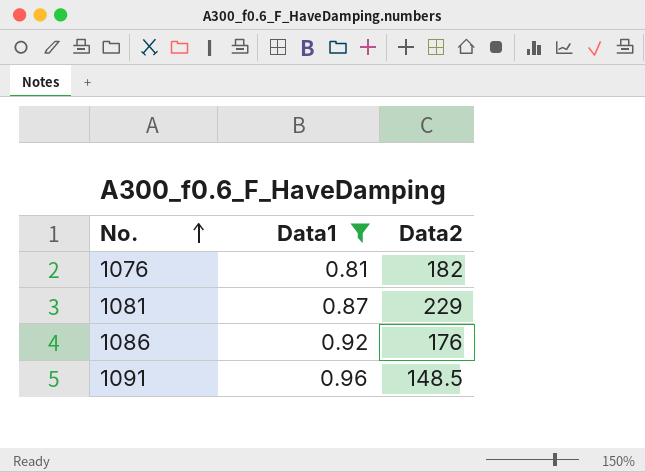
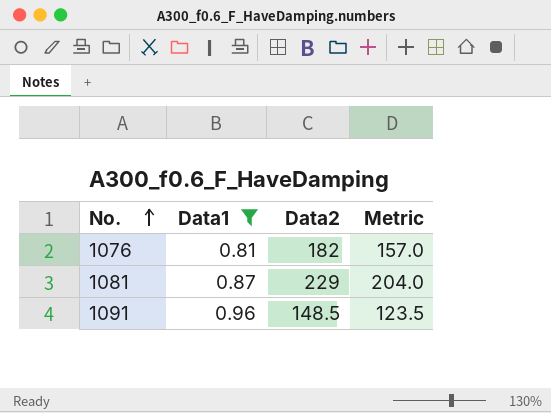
column Metric | formula: none -> [Data2] - 25
row 1086: 0.92 | 176 -> none

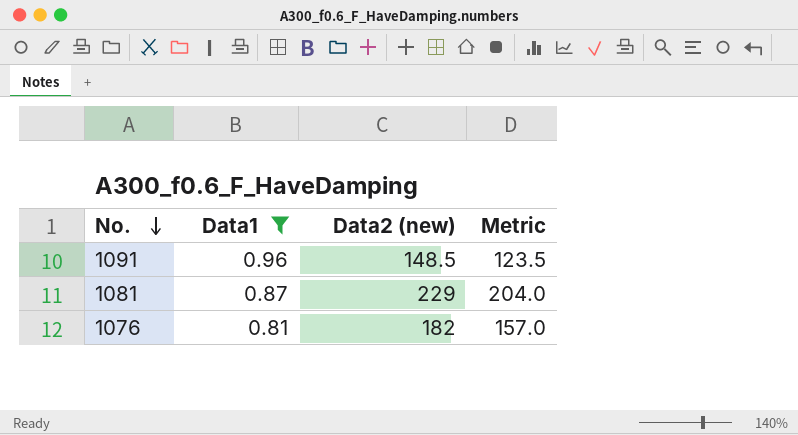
row order: No. ascending -> No. descending
column name: Data2 -> Data2 (new)

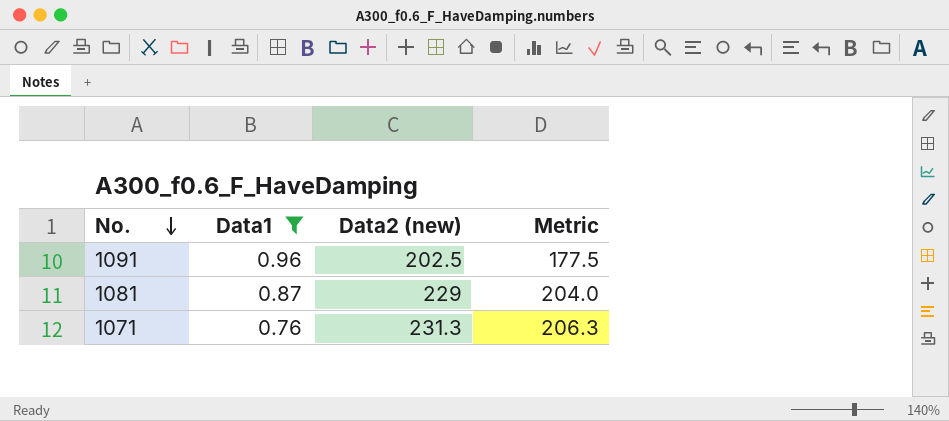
row 1076: 0.81 | 182 | 157.0 -> none
1091 | Data2 (new): 148.5 -> 202.5
1091 | Metric: 123.5 -> 177.5
row 1071: none -> 0.76 | 231.3 | 206.3

